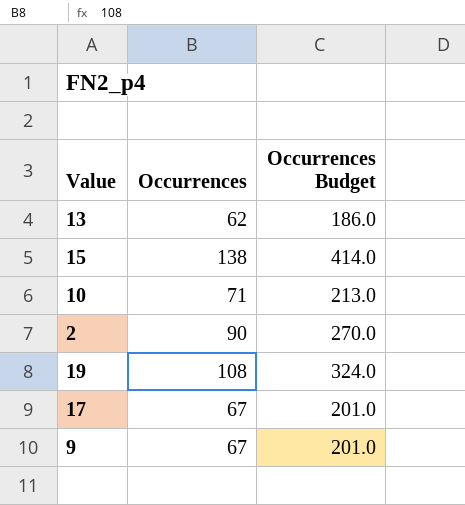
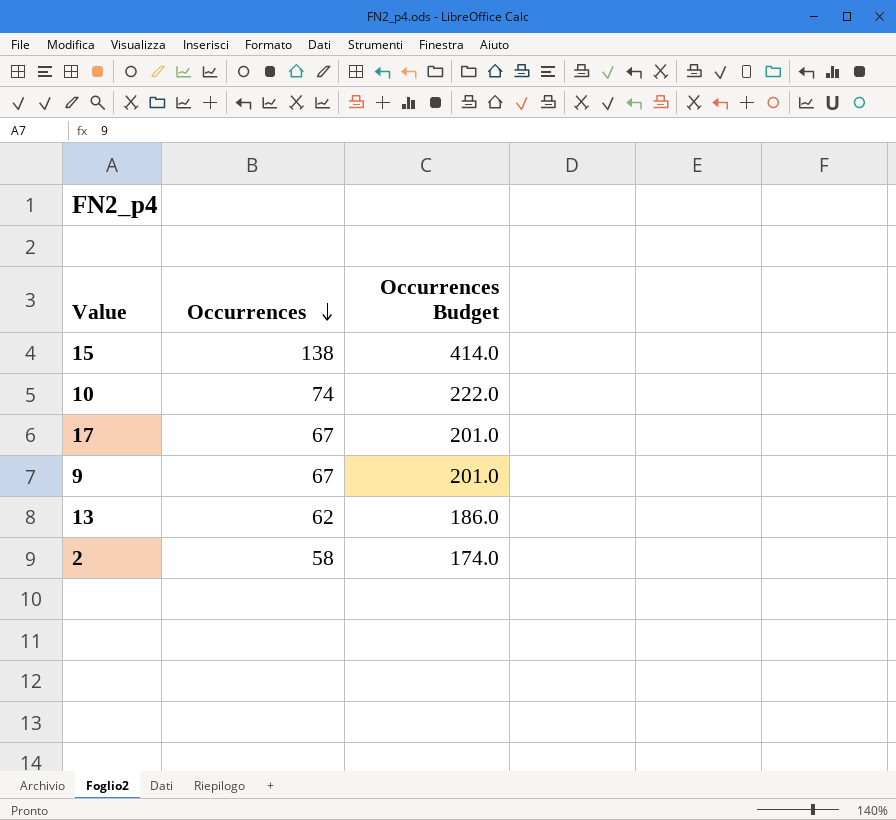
row order: none -> Occurrences descending
row 19: 108 | 324.0 -> none
10 | Occurrences: 71 -> 74
10 | Occurrences Budget: 213.0 -> 222.0
2 | Occurrences: 90 -> 58
2 | Occurrences Budget: 270.0 -> 174.0

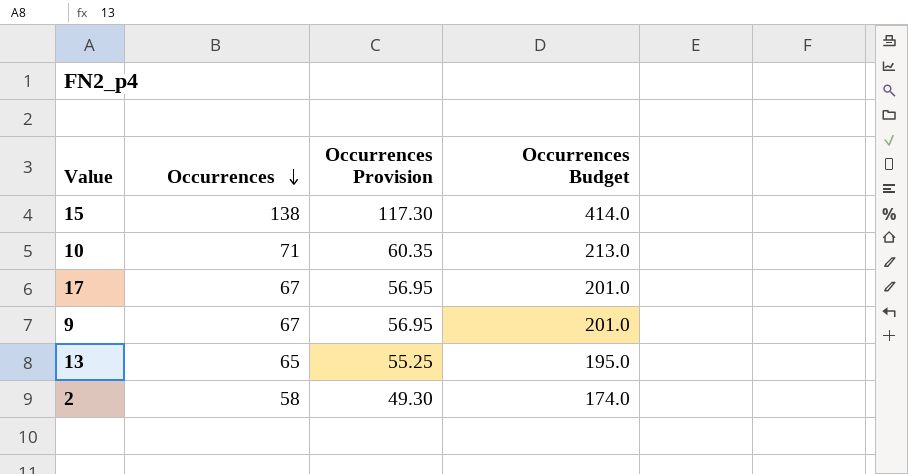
column Occurrences Provision | formula: none -> [Occurrences] * 0.85
10 | Occurrences: 74 -> 71
10 | Occurrences Budget: 222.0 -> 213.0
13 | Occurrences: 62 -> 65
13 | Occurrences Budget: 186.0 -> 195.0

